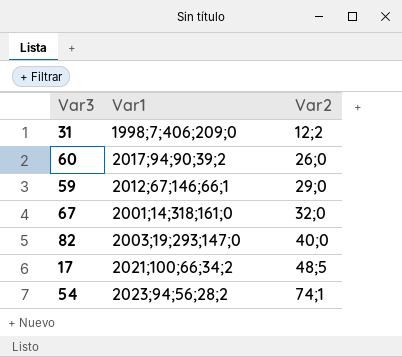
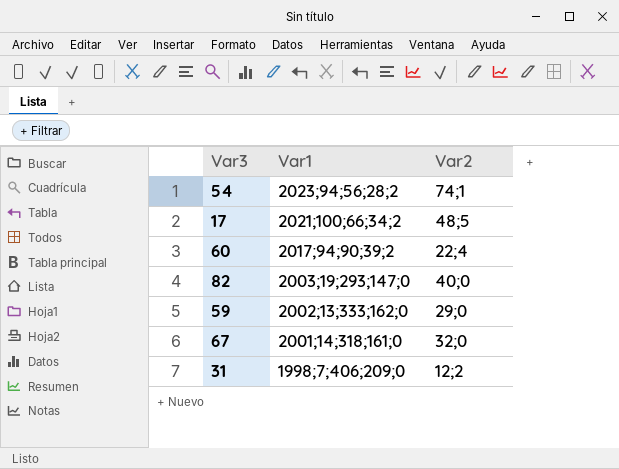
row order: Var2 ascending -> Var1 descending
60 | Var2: 26;0 -> 22;4
59 | Var1: 2012;67;146;66;1 -> 2002;13;333;162;0

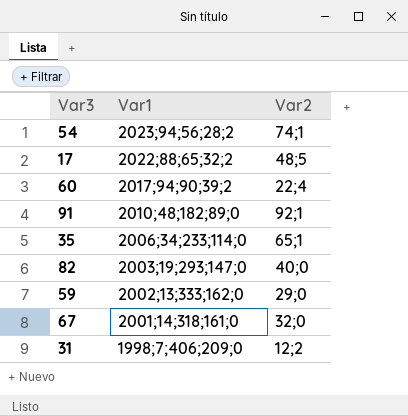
17 | Var1: 2021;100;66;34;2 -> 2022;88;65;32;2
row 91: none -> 2010;48;182;89;0 | 92;1
row 35: none -> 2006;34;233;114;0 | 65;1

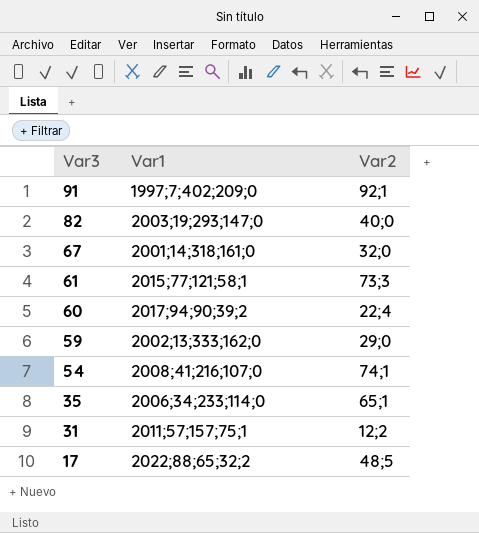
row order: Var1 descending -> Var3 descending
91 | Var1: 2010;48;182;89;0 -> 1997;7;402;209;0
row 61: none -> 2015;77;121;58;1 | 73;3
54 | Var1: 2023;94;56;28;2 -> 2008;41;216;107;0
31 | Var1: 1998;7;406;209;0 -> 2011;57;157;75;1

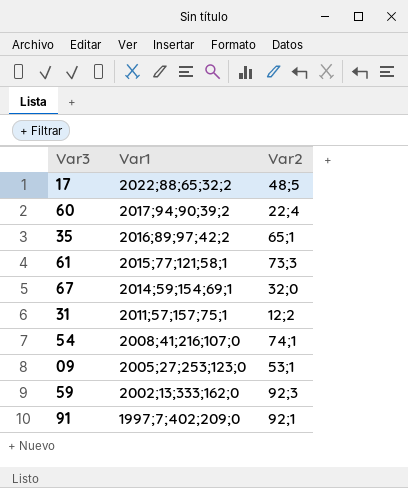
row order: Var3 descending -> Var1 descending
row 82: 2003;19;293;147;0 | 40;0 -> none
35 | Var1: 2006;34;233;114;0 -> 2016;89;97;42;2
67 | Var1: 2001;14;318;161;0 -> 2014;59;154;69;1
row 09: none -> 2005;27;253;123;0 | 53;1
59 | Var2: 29;0 -> 92;3

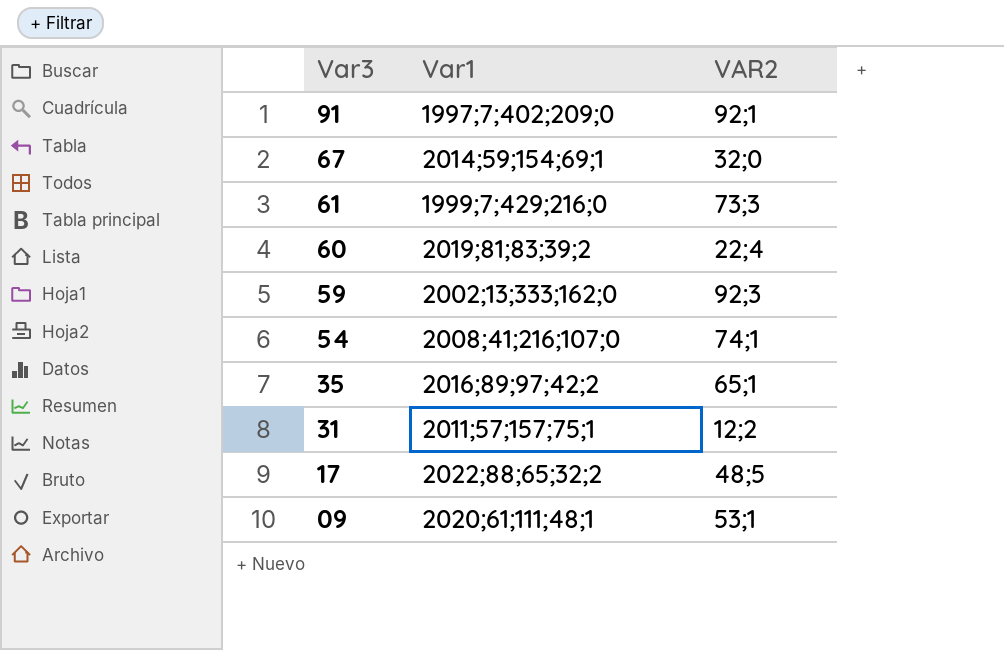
row order: Var1 descending -> Var3 descending
column name: Var2 -> VAR2
61 | Var1: 2015;77;121;58;1 -> 1999;7;429;216;0
60 | Var1: 2017;94;90;39;2 -> 2019;81;83;39;2
09 | Var1: 2005;27;253;123;0 -> 2020;61;111;48;1

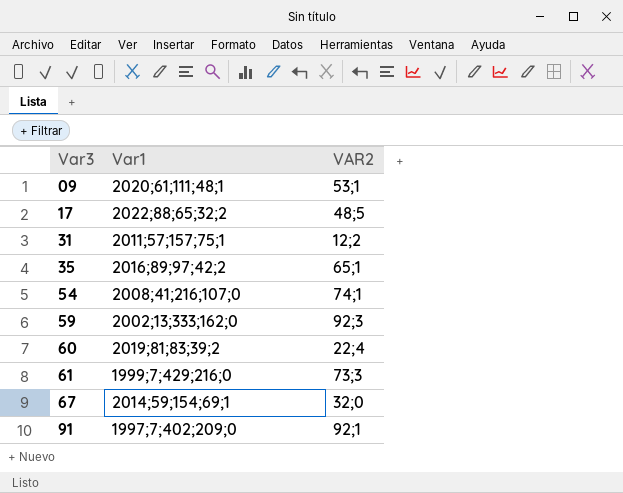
row order: Var3 descending -> Var3 ascending

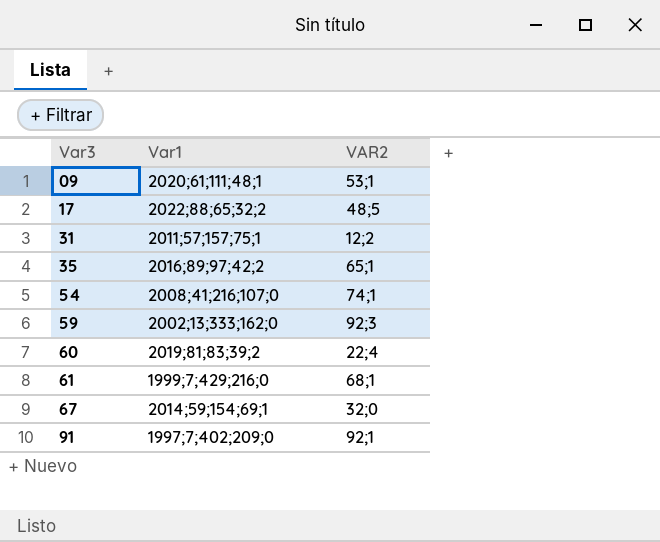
61 | VAR2: 73;3 -> 68;1

